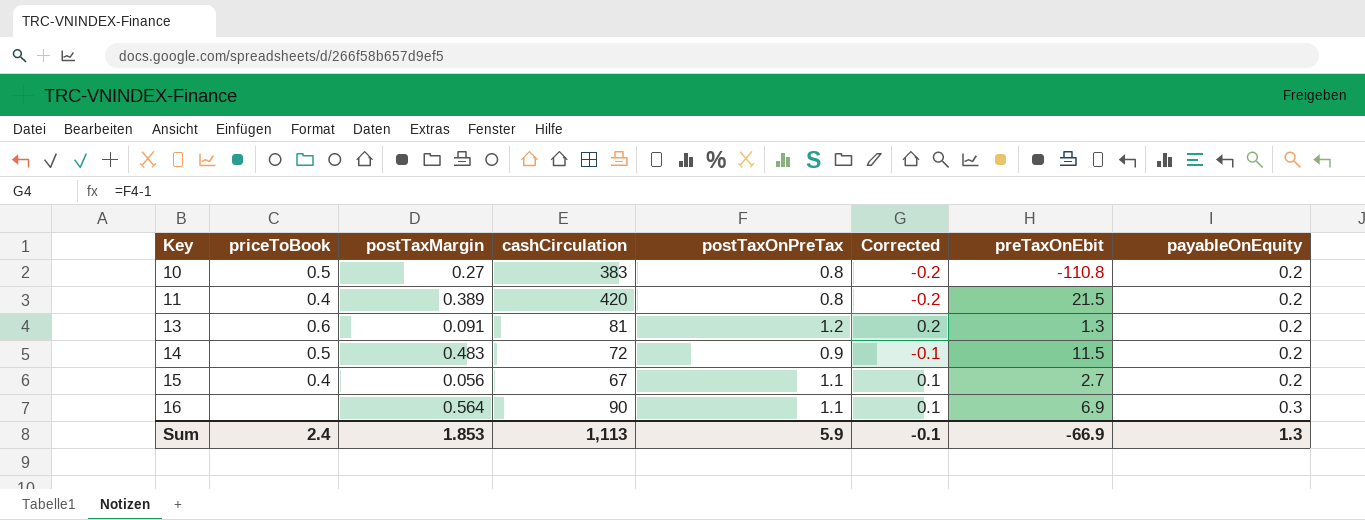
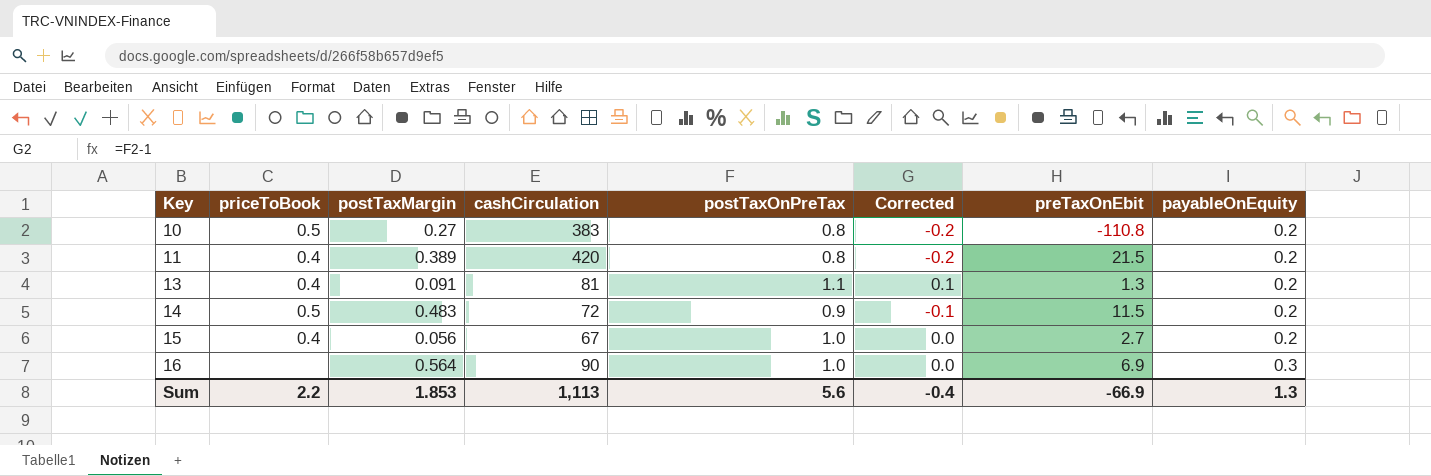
13 | priceToBook: 0.6 -> 0.4
13 | postTaxOnPreTax: 1.2 -> 1.1
13 | Corrected: 0.2 -> 0.1
15 | postTaxOnPreTax: 1.1 -> 1.0
15 | Corrected: 0.1 -> 0.0
16 | postTaxOnPreTax: 1.1 -> 1.0
16 | Corrected: 0.1 -> 0.0
Sum | priceToBook: 2.4 -> 2.2
Sum | postTaxOnPreTax: 5.9 -> 5.6
Sum | Corrected: -0.1 -> -0.4

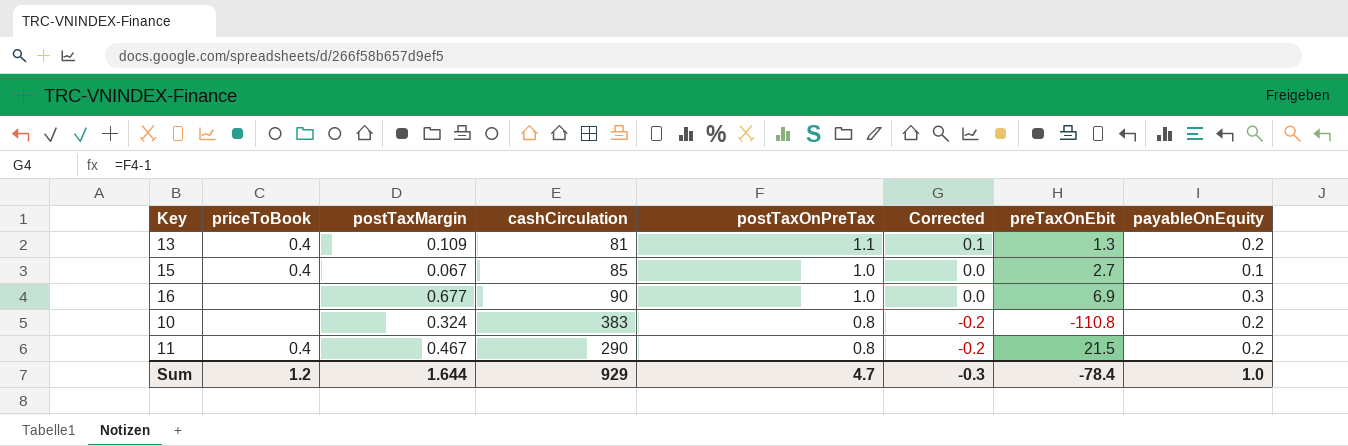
row order: Key ascending -> postTaxOnPreTax descending
row 14: 0.5 | 0.483 | 72 | 0.9 | -0.1 | 11.5 | 0.2 -> none
13 | postTaxMargin: 0.091 -> 0.109
15 | postTaxMargin: 0.056 -> 0.067
15 | cashCirculation: 67 -> 85
15 | payableOnEquity: 0.2 -> 0.1
16 | postTaxMargin: 0.564 -> 0.677
10 | priceToBook: 0.5 -> none
10 | postTaxMargin: 0.27 -> 0.324
11 | postTaxMargin: 0.389 -> 0.467
11 | cashCirculation: 420 -> 290
Sum | priceToBook: 2.2 -> 1.2
Sum | postTaxMargin: 1.853 -> 1.644
Sum | cashCirculation: 1,113 -> 929
Sum | postTaxOnPreTax: 5.6 -> 4.7
Sum | Corrected: -0.4 -> -0.3
Sum | preTaxOnEbit: -66.9 -> -78.4
Sum | payableOnEquity: 1.3 -> 1.0

